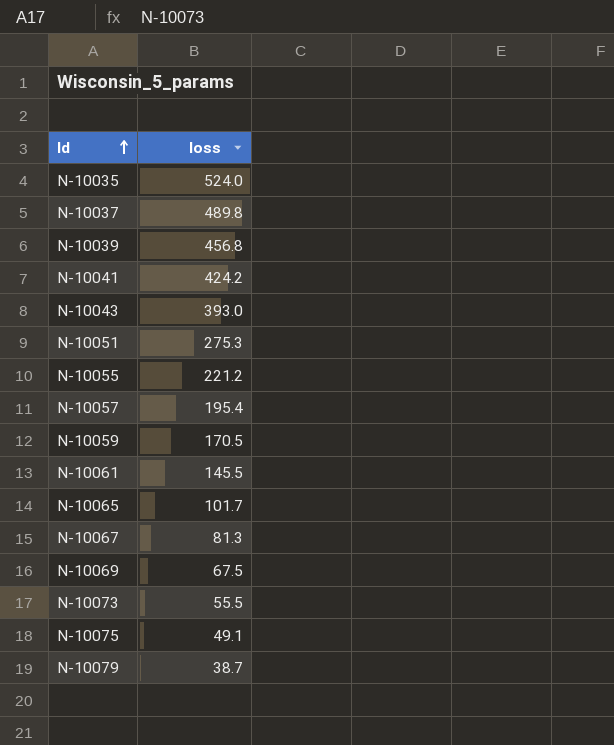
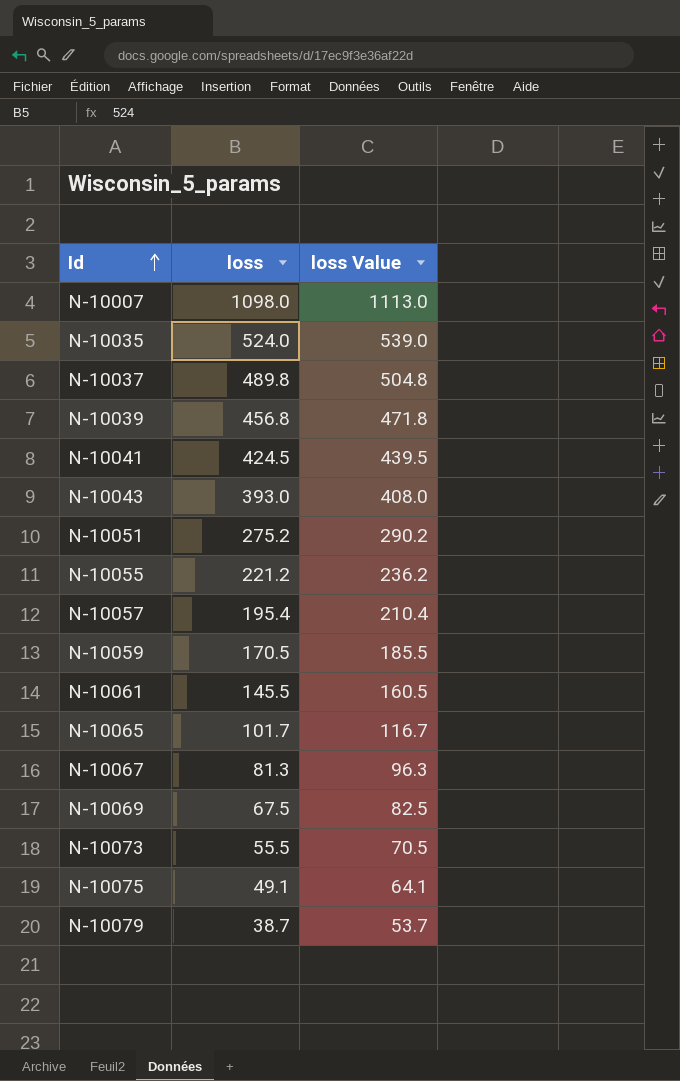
column loss Value | formula: none -> [loss] + 15
row N-10007: none -> 1098.0 | 1113.0
N-10041 | loss: 424.2 -> 424.5
N-10051 | loss: 275.3 -> 275.2

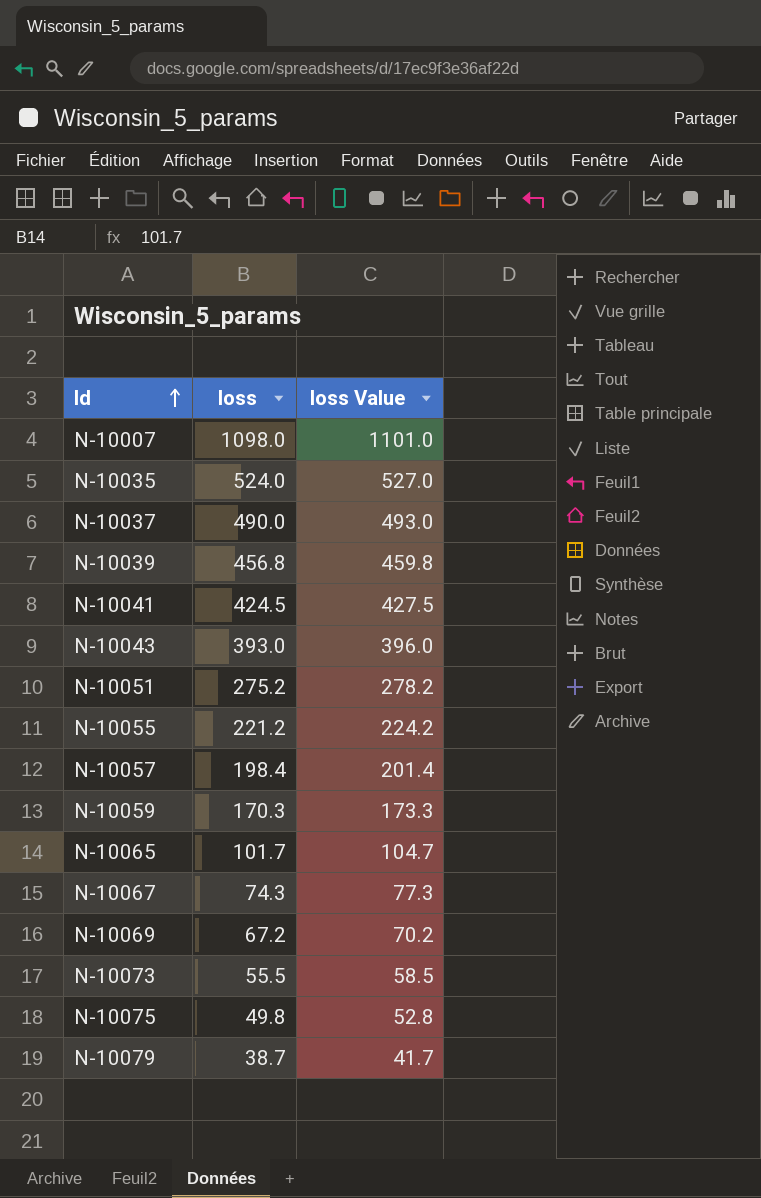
column loss Value | formula: [loss] + 15 -> [loss] + 3
row N-10061: 145.5 | 160.5 -> none
N-10037 | loss: 489.8 -> 490.0
N-10057 | loss: 195.4 -> 198.4
N-10059 | loss: 170.5 -> 170.3
N-10067 | loss: 81.3 -> 74.3
N-10069 | loss: 67.5 -> 67.2
N-10075 | loss: 49.1 -> 49.8

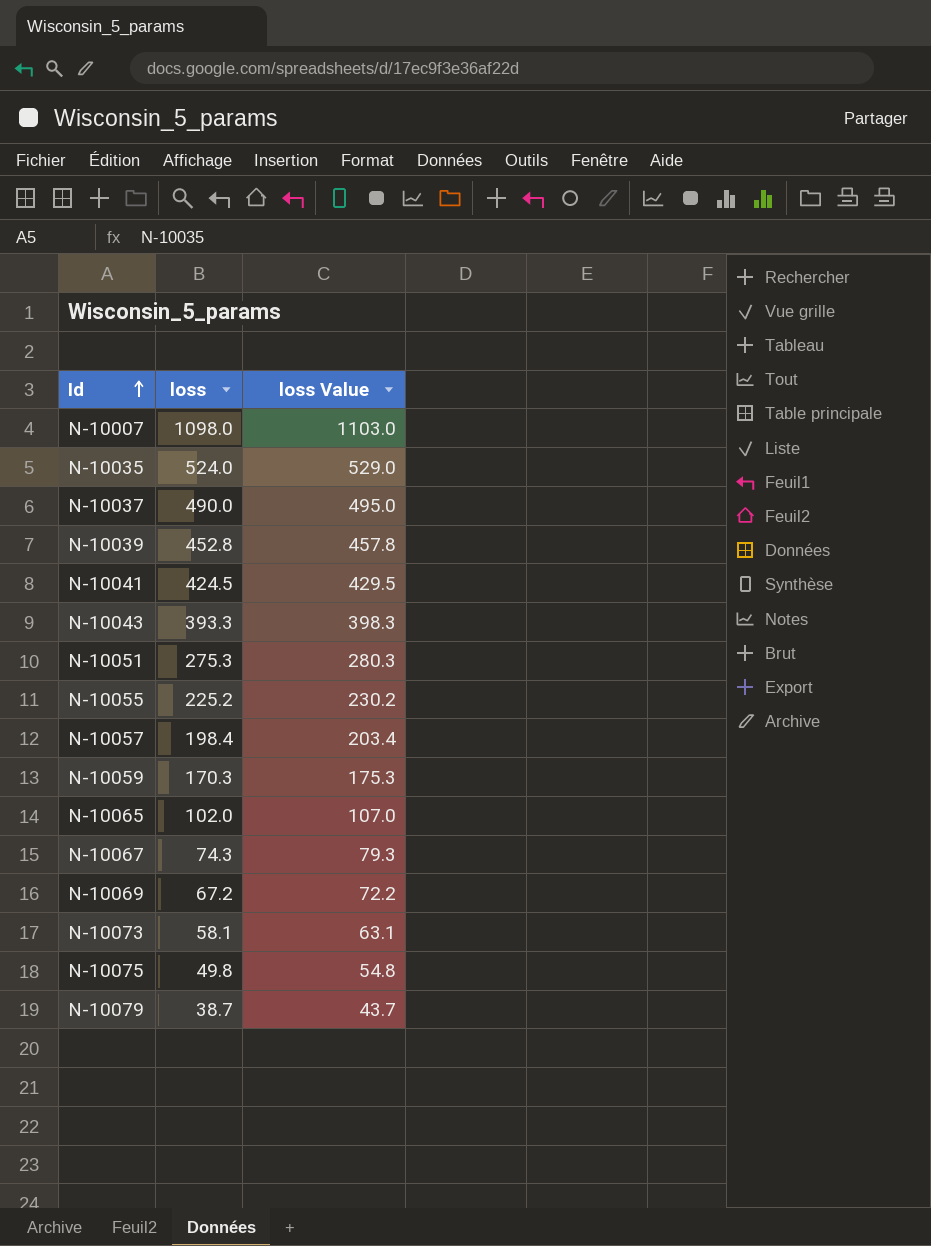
column loss Value | formula: [loss] + 3 -> [loss] + 5
N-10039 | loss: 456.8 -> 452.8
N-10043 | loss: 393.0 -> 393.3
N-10051 | loss: 275.2 -> 275.3
N-10055 | loss: 221.2 -> 225.2
N-10065 | loss: 101.7 -> 102.0
N-10073 | loss: 55.5 -> 58.1

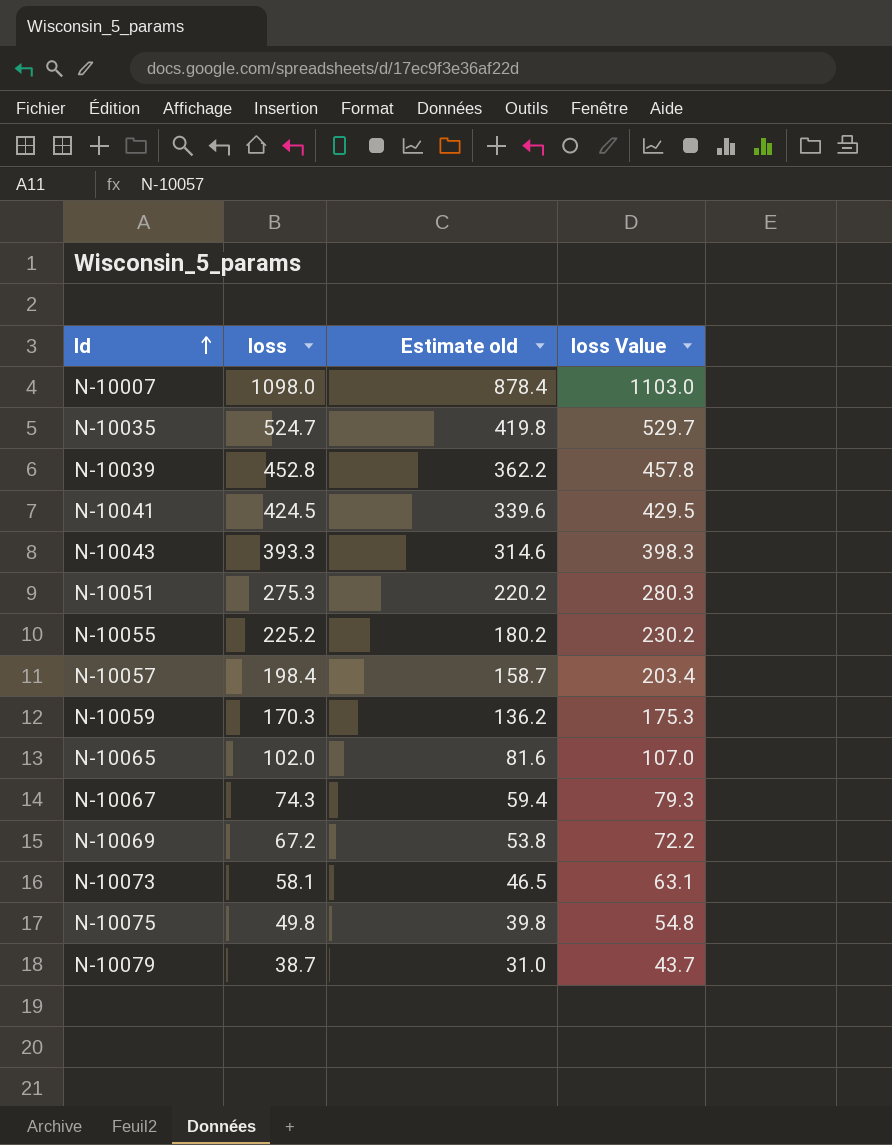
column Estimate old | formula: none -> [loss] * 0.8
row N-10037: 490.0 | 495.0 -> none
N-10035 | loss: 524.0 -> 524.7
N-10035 | loss Value: 529.0 -> 529.7

